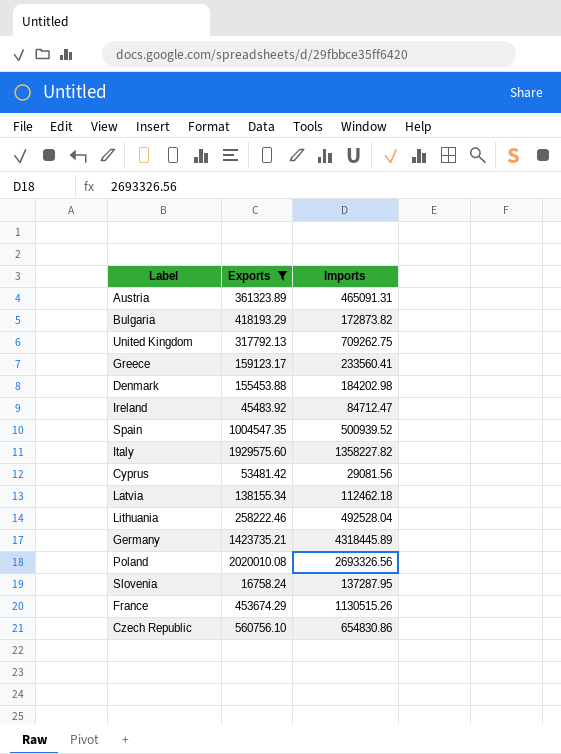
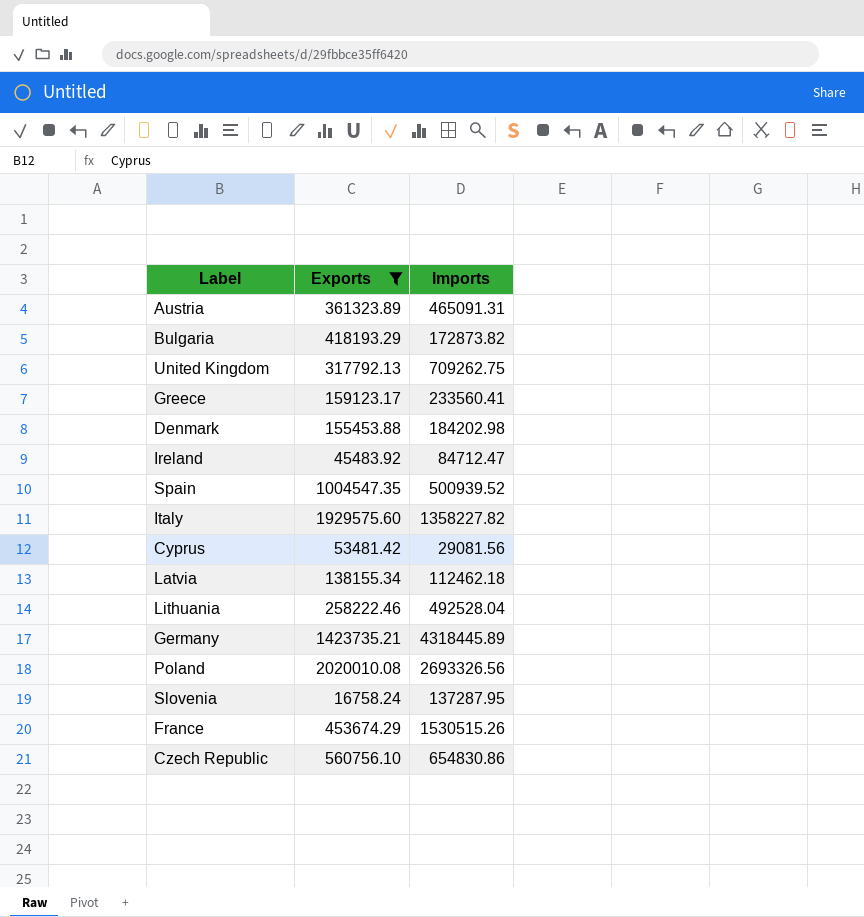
France | Imports: 1130515.26 -> 1530515.26

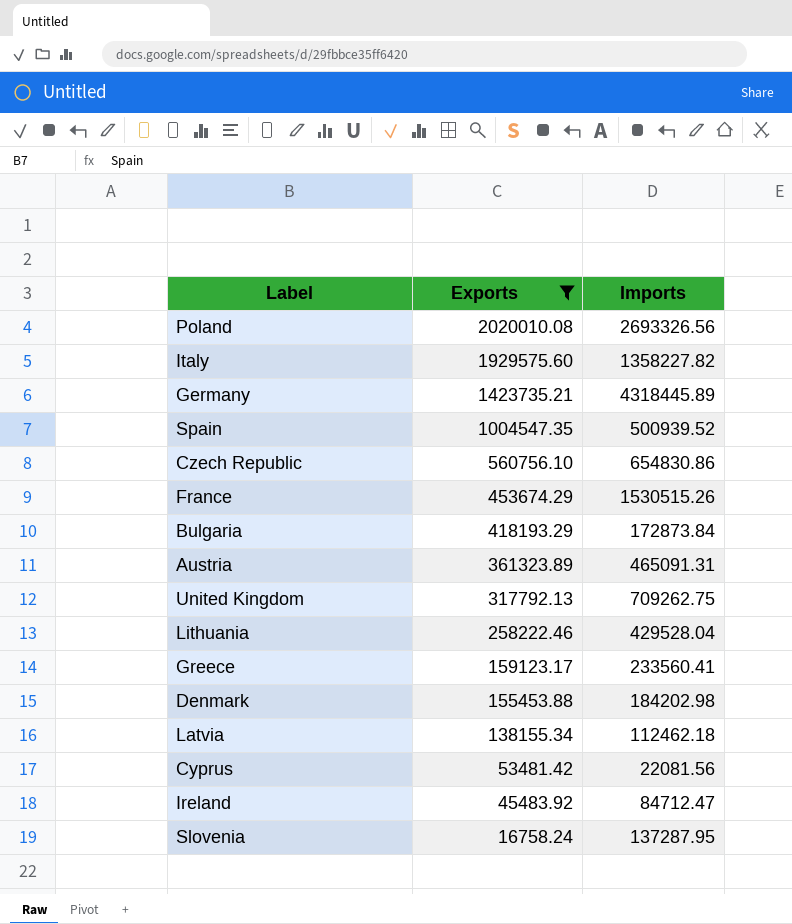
row order: none -> Exports descending
Bulgaria | Imports: 172873.82 -> 172873.84
Lithuania | Imports: 492528.04 -> 429528.04
Cyprus | Imports: 29081.56 -> 22081.56

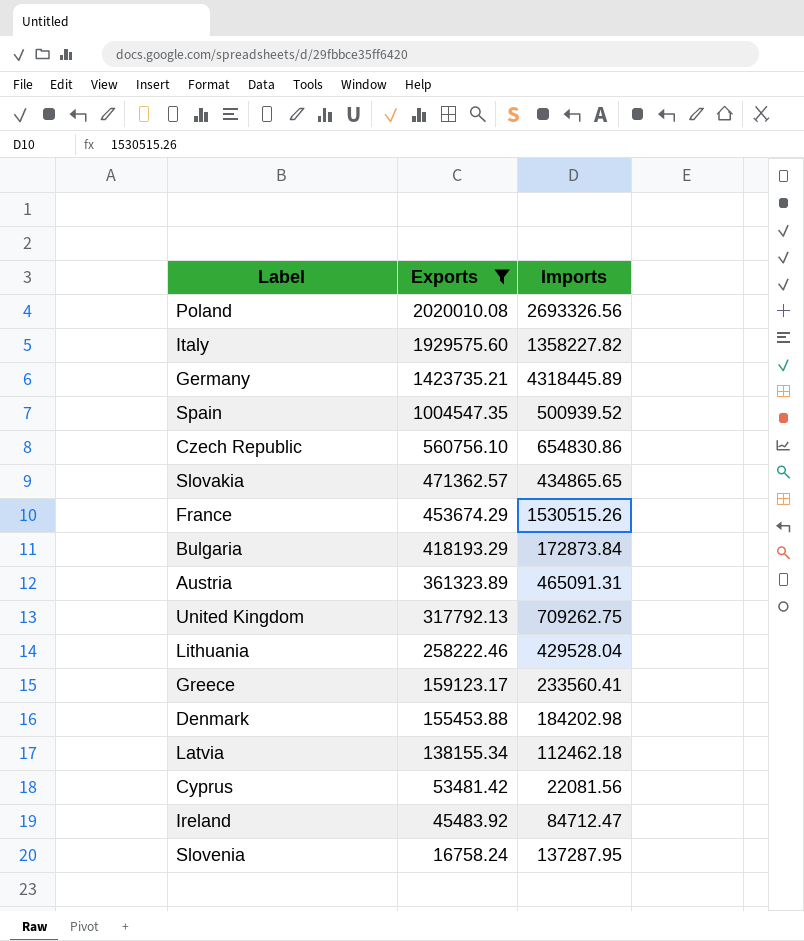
row Slovakia: none -> 471362.57 | 434865.65

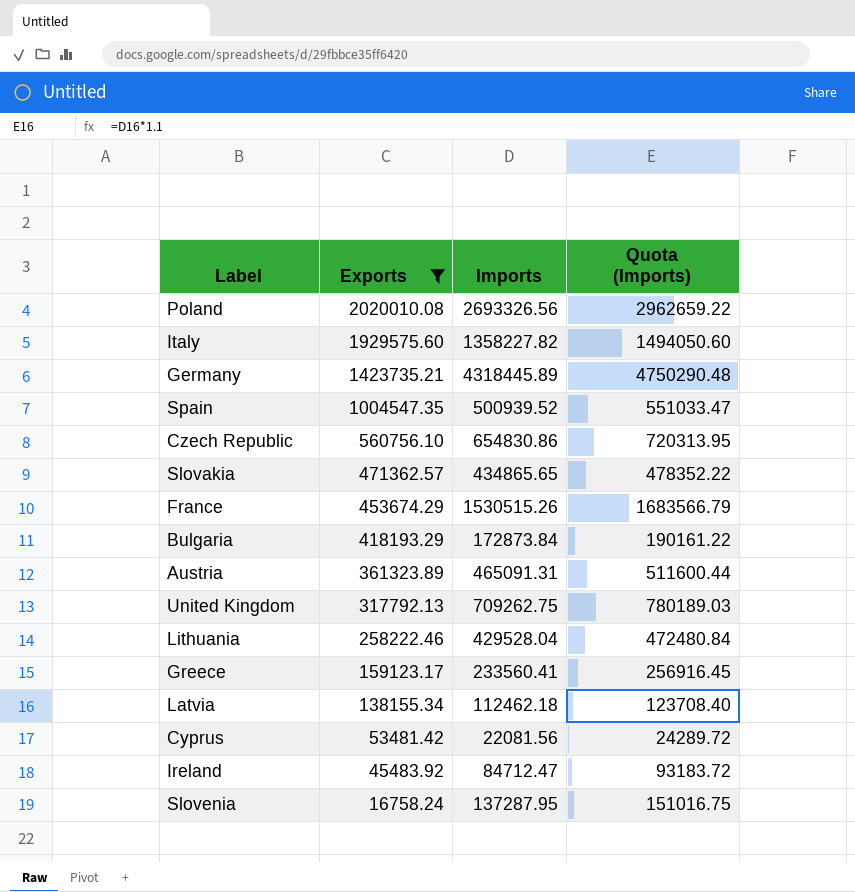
column Quota (Imports) | formula: none -> [Imports] * 1.1
row Denmark: 155453.88 | 184202.98 -> none

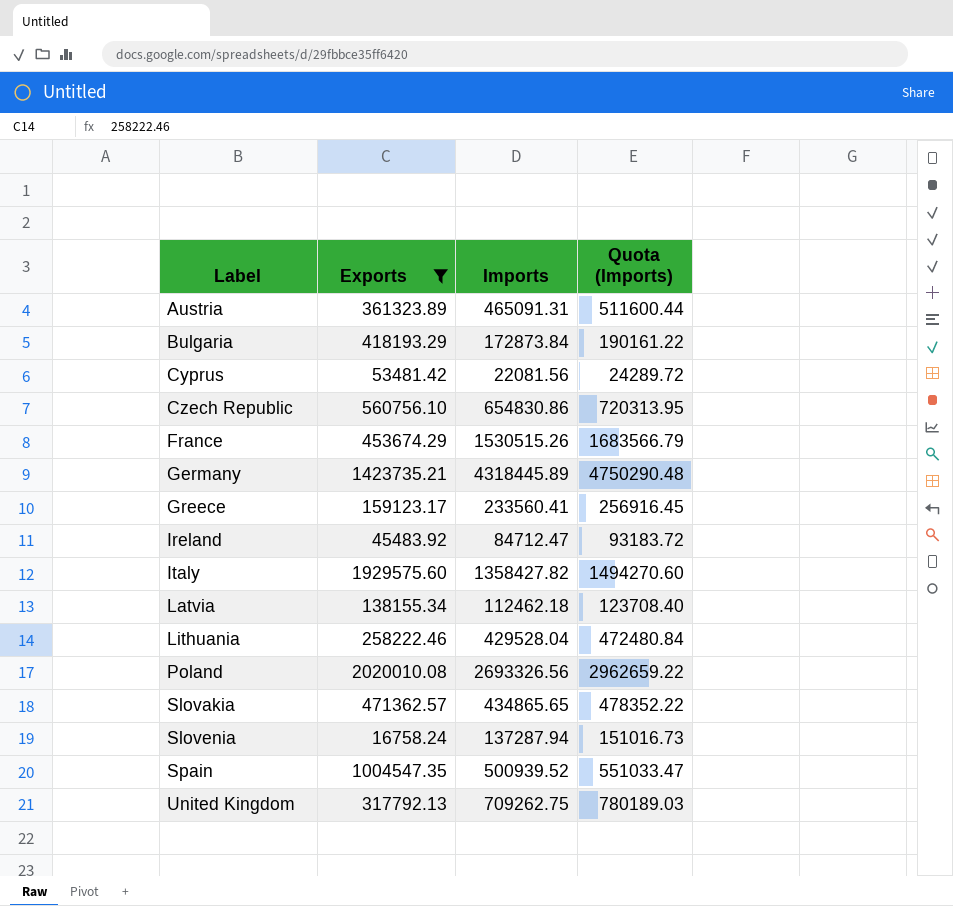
row order: Exports descending -> Label ascending
Italy | Imports: 1358227.82 -> 1358427.82
Italy | Quota (Imports): 1494050.60 -> 1494270.60
Slovenia | Imports: 137287.95 -> 137287.94
Slovenia | Quota (Imports): 151016.75 -> 151016.73

